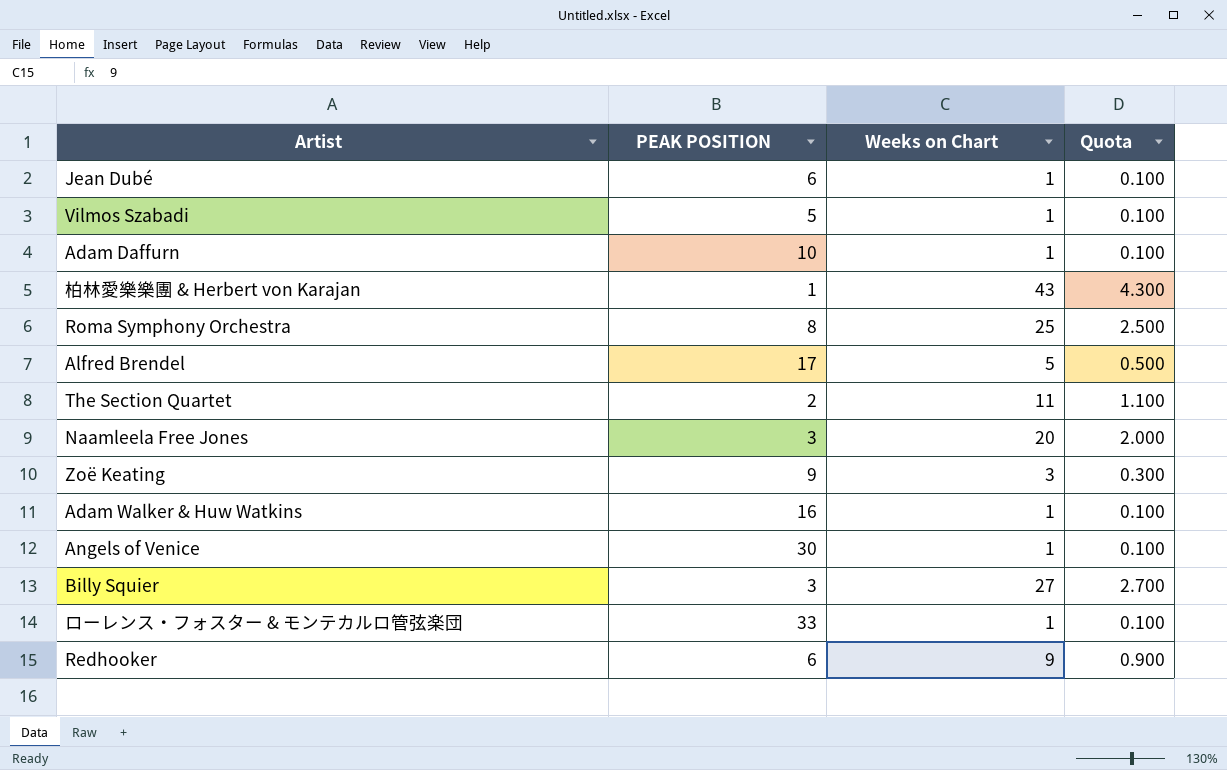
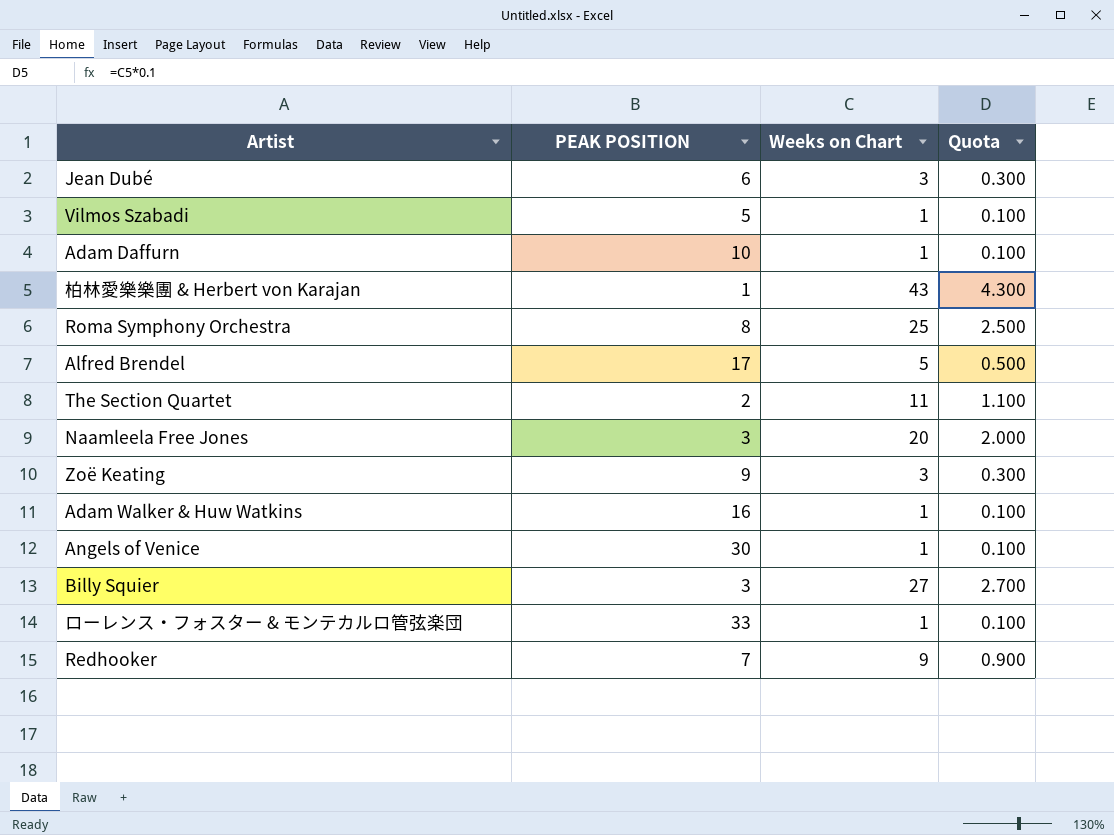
Jean Dubé | Weeks on Chart: 1 -> 3
Jean Dubé | Quota: 0.100 -> 0.300
Redhooker | PEAK POSITION: 6 -> 7

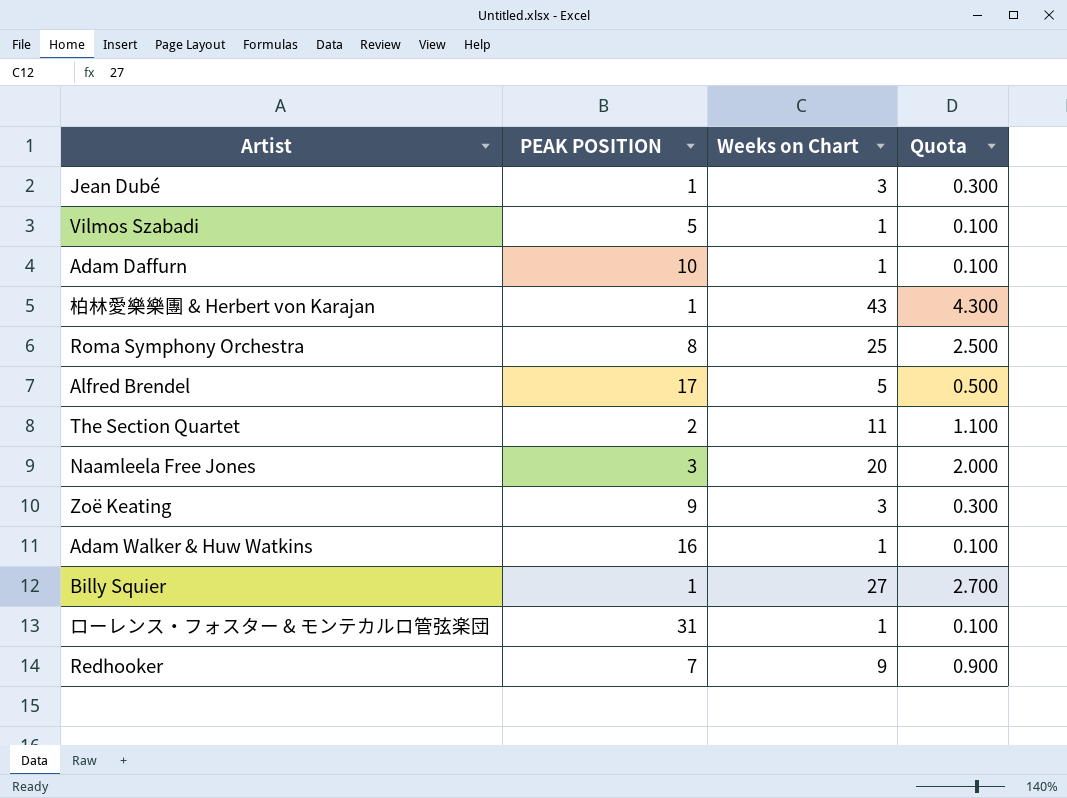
row Angels of Venice: 30 | 1 | 0.100 -> none
Jean Dubé | PEAK POSITION: 6 -> 1
Billy Squier | PEAK POSITION: 3 -> 1
ローレンス・フォスター & モンテカルロ管弦楽団 | PEAK POSITION: 33 -> 31

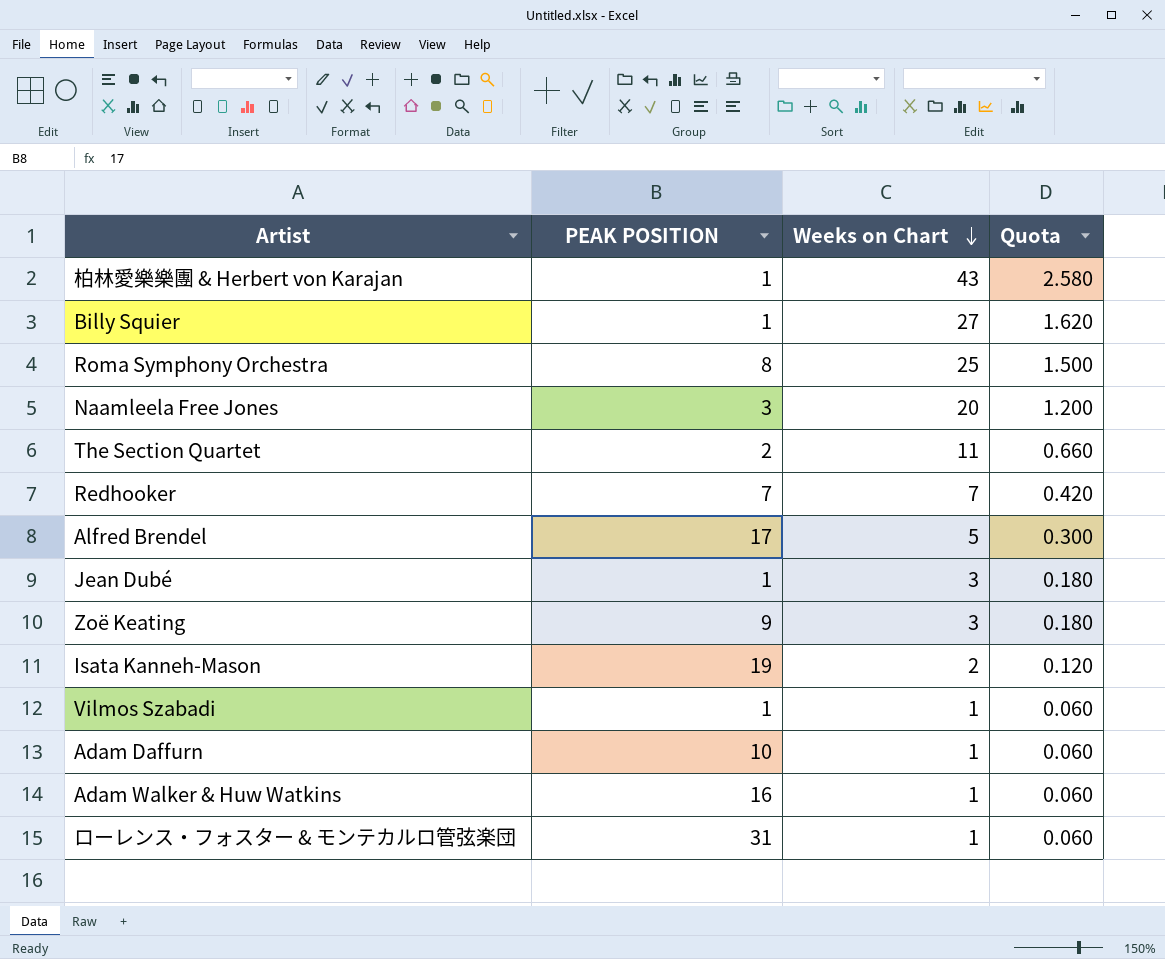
row order: none -> Weeks on Chart descending
column Quota | formula: [Weeks on Chart] * 0.1 -> [Weeks on Chart] * 0.06
Redhooker | Weeks on Chart: 9 -> 7
row Isata Kanneh-Mason: none -> 19 | 2 | 0.120
Vilmos Szabadi | PEAK POSITION: 5 -> 1

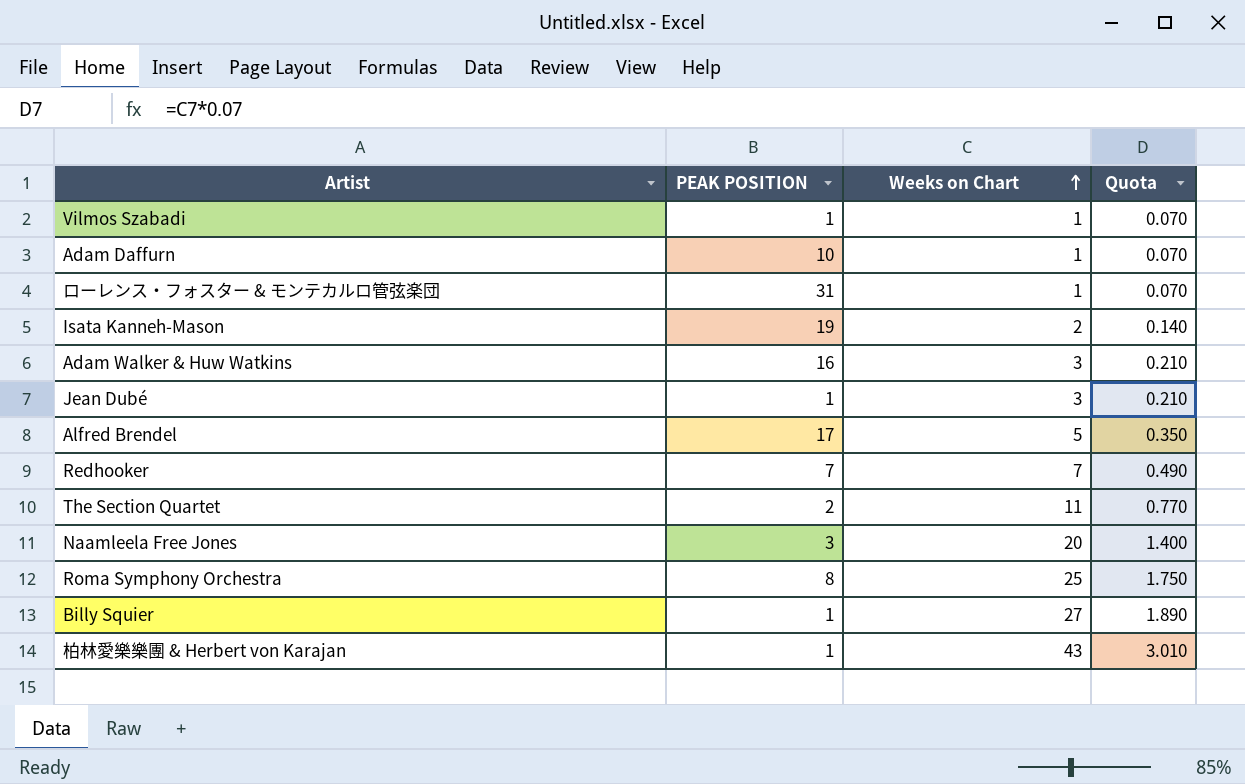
row order: Weeks on Chart descending -> Weeks on Chart ascending
column Quota | formula: [Weeks on Chart] * 0.06 -> [Weeks on Chart] * 0.07
row Zoë Keating: 9 | 3 | 0.180 -> none
Adam Walker & Huw Watkins | Weeks on Chart: 1 -> 3

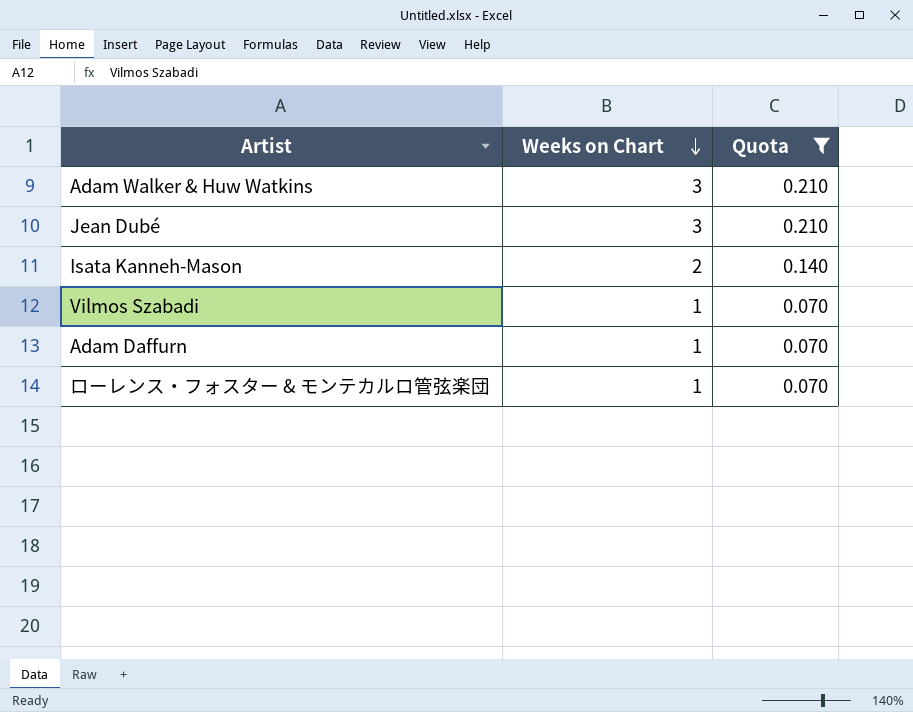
filter: none -> Quota <= 0.210
row order: Weeks on Chart ascending -> Weeks on Chart descending
column PEAK POSITION | position: 2 -> none

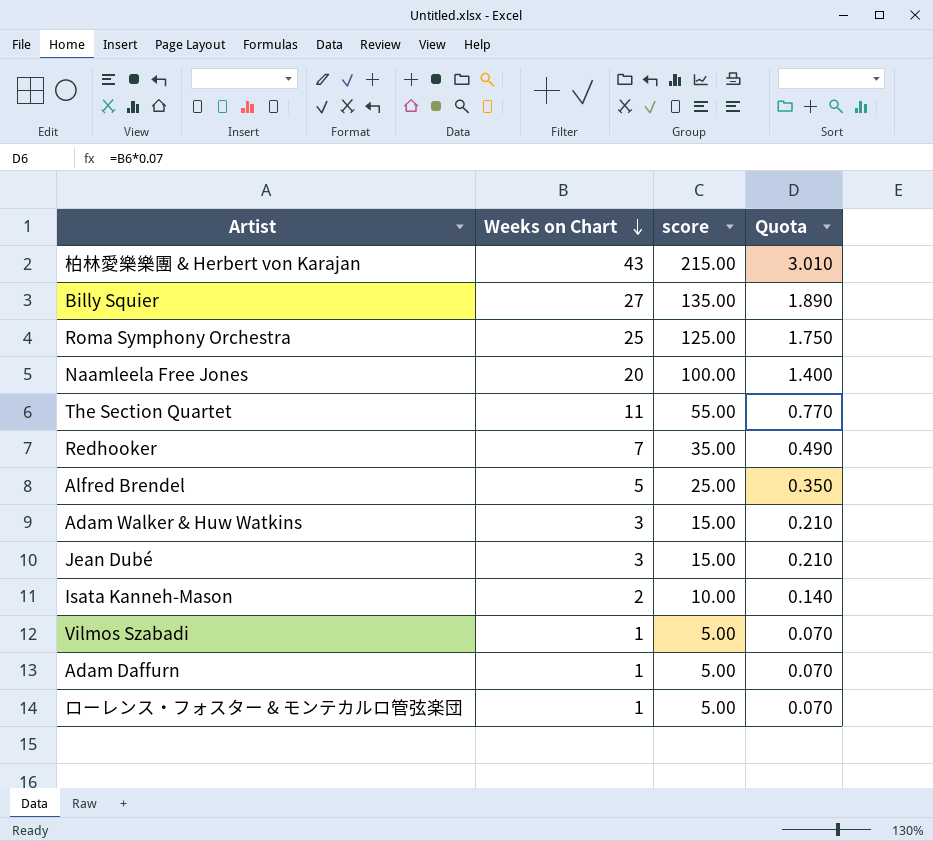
filter: Quota <= 0.210 -> none
column score | formula: none -> [Weeks on Chart] * 5

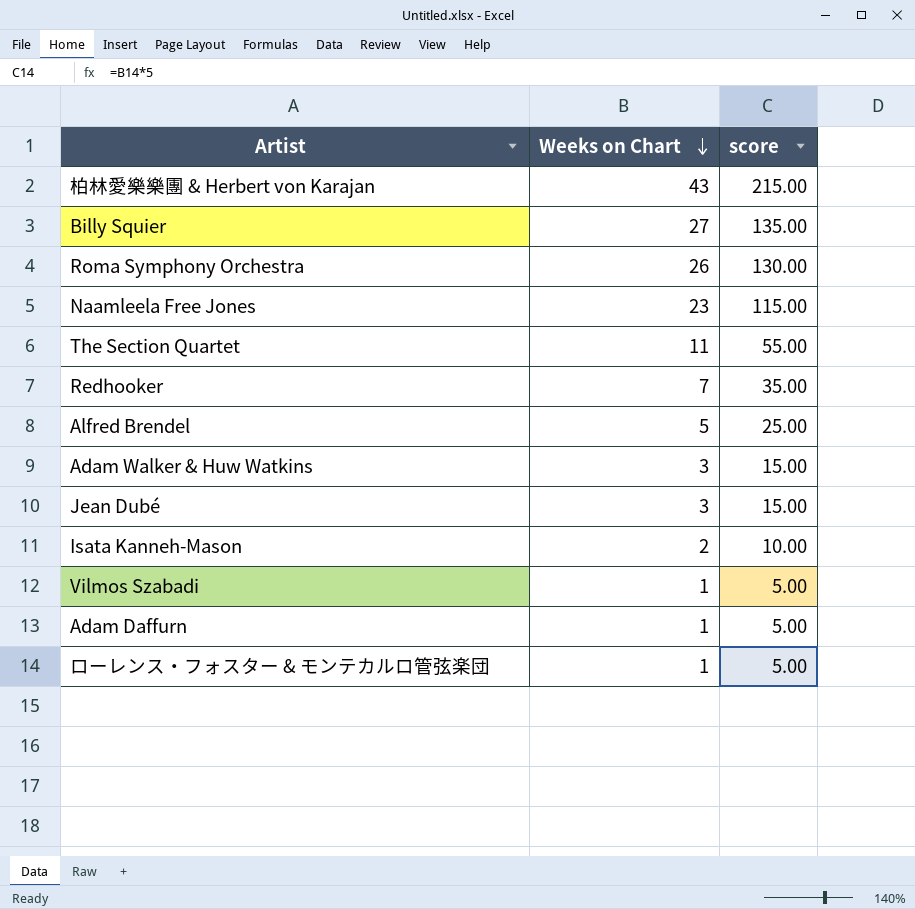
column Quota | formula: [Weeks on Chart] * 0.07 -> none
Roma Symphony Orchestra | Weeks on Chart: 25 -> 26
Roma Symphony Orchestra | score: 125.00 -> 130.00
Naamleela Free Jones | Weeks on Chart: 20 -> 23
Naamleela Free Jones | score: 100.00 -> 115.00

